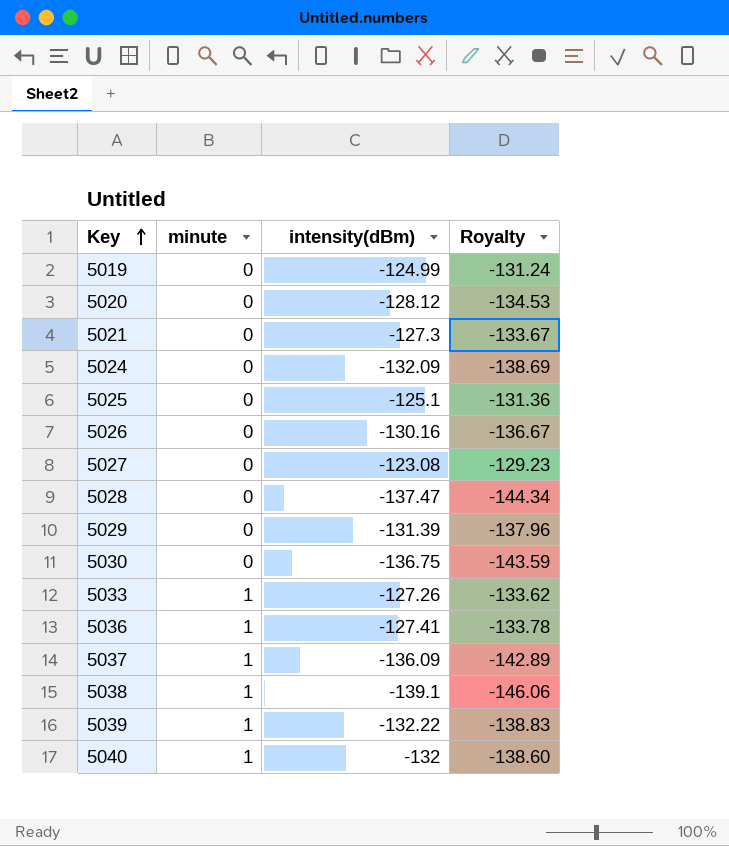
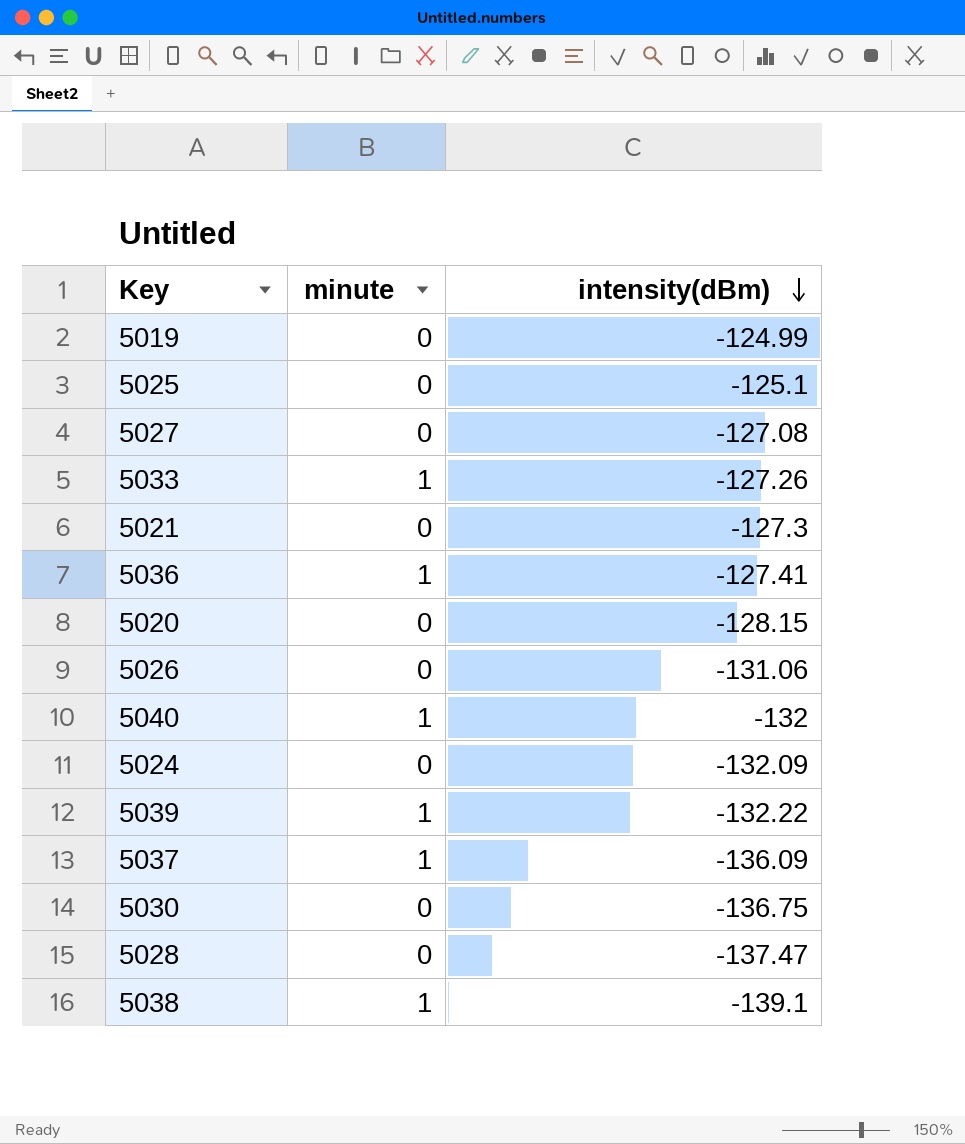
row order: Key ascending -> intensity(dBm) descending
column Royalty | formula: [intensity(dBm)] * 1.05 -> none
row 5029: 0 | -131.39 | -137.96 -> none
5027 | intensity(dBm): -123.08 -> -127.08
5020 | intensity(dBm): -128.12 -> -128.15
5026 | intensity(dBm): -130.16 -> -131.06

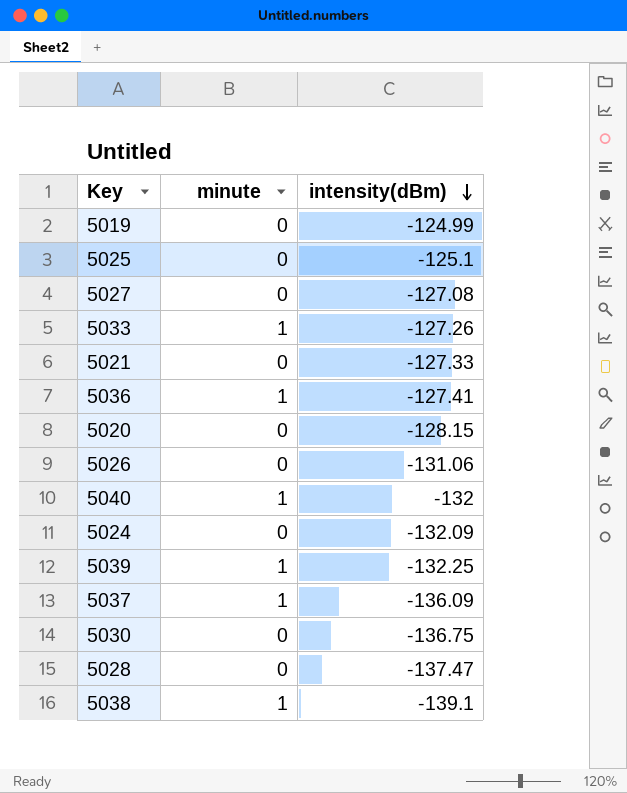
5021 | intensity(dBm): -127.3 -> -127.33
5039 | intensity(dBm): -132.22 -> -132.25

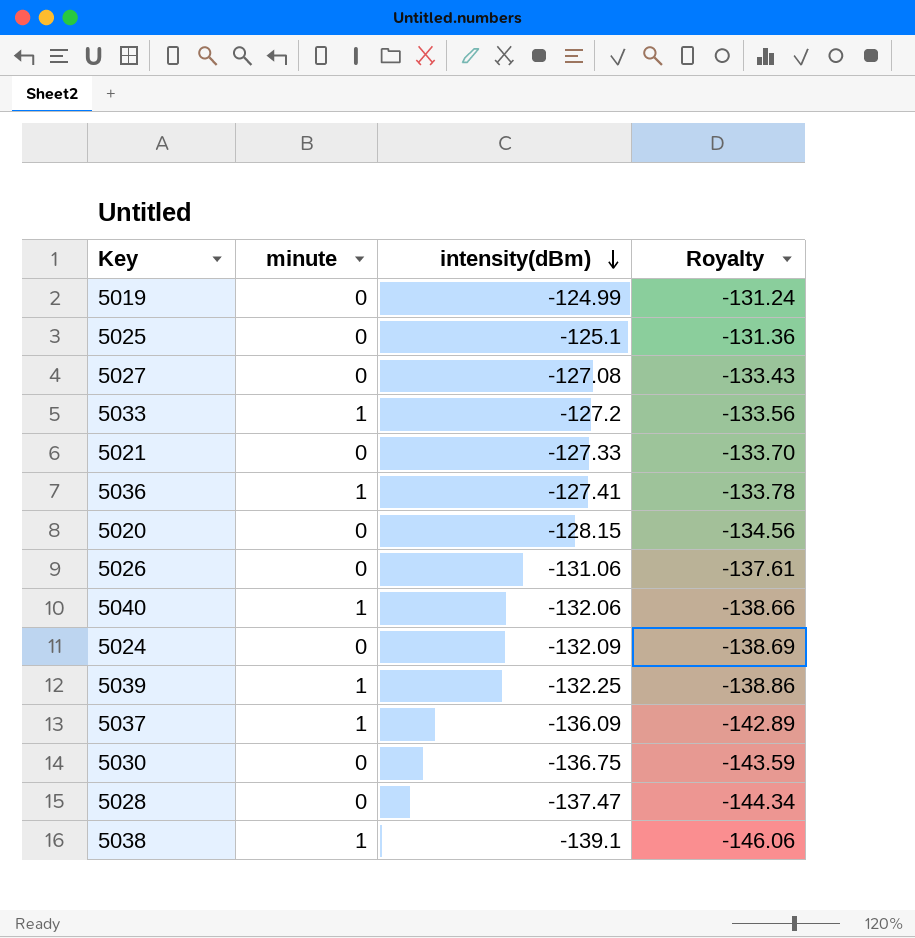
column Royalty | formula: none -> [intensity(dBm)] * 1.05
5033 | intensity(dBm): -127.26 -> -127.2
5040 | intensity(dBm): -132 -> -132.06

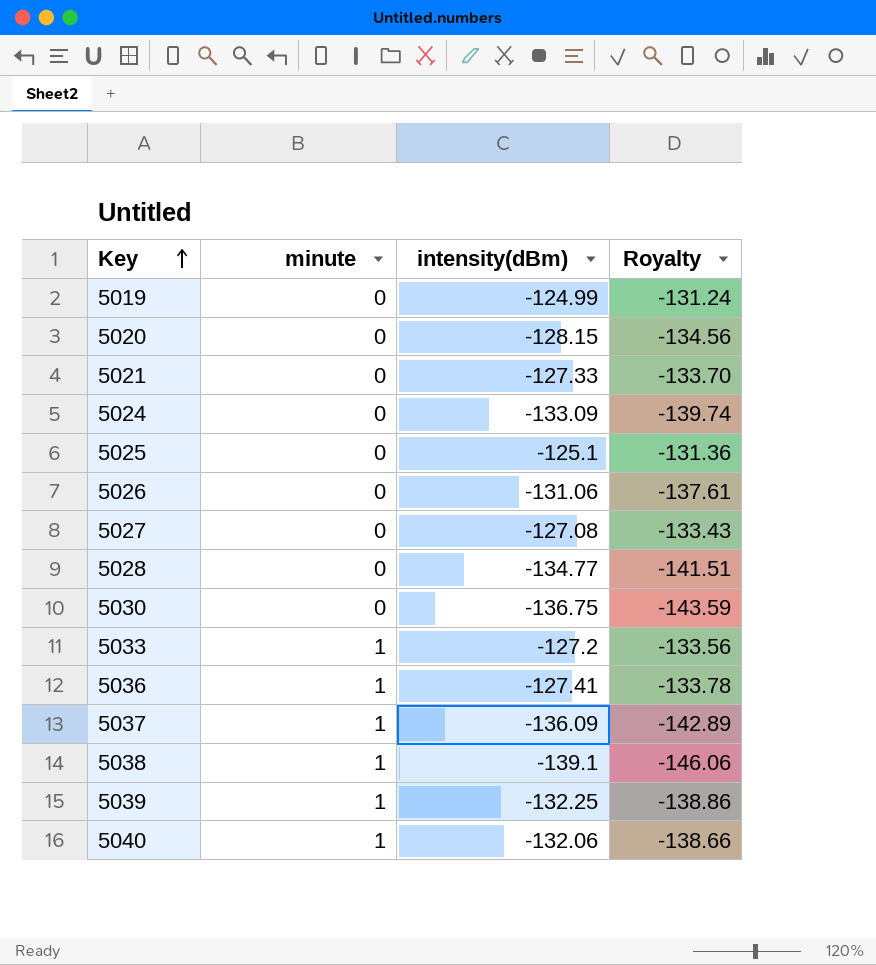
row order: intensity(dBm) descending -> Key ascending
5024 | intensity(dBm): -132.09 -> -133.09
5024 | Royalty: -138.69 -> -139.74
5028 | intensity(dBm): -137.47 -> -134.77
5028 | Royalty: -144.34 -> -141.51

